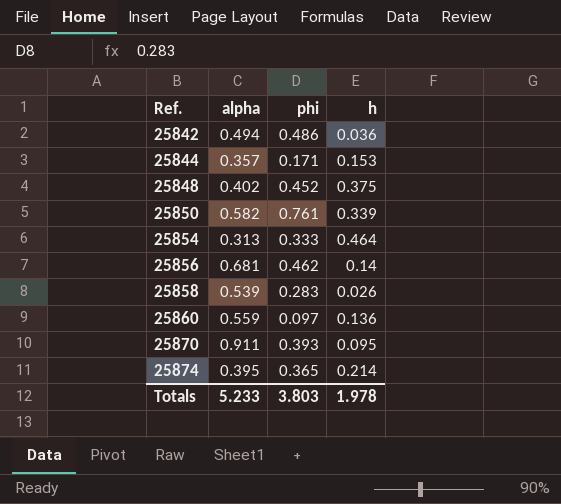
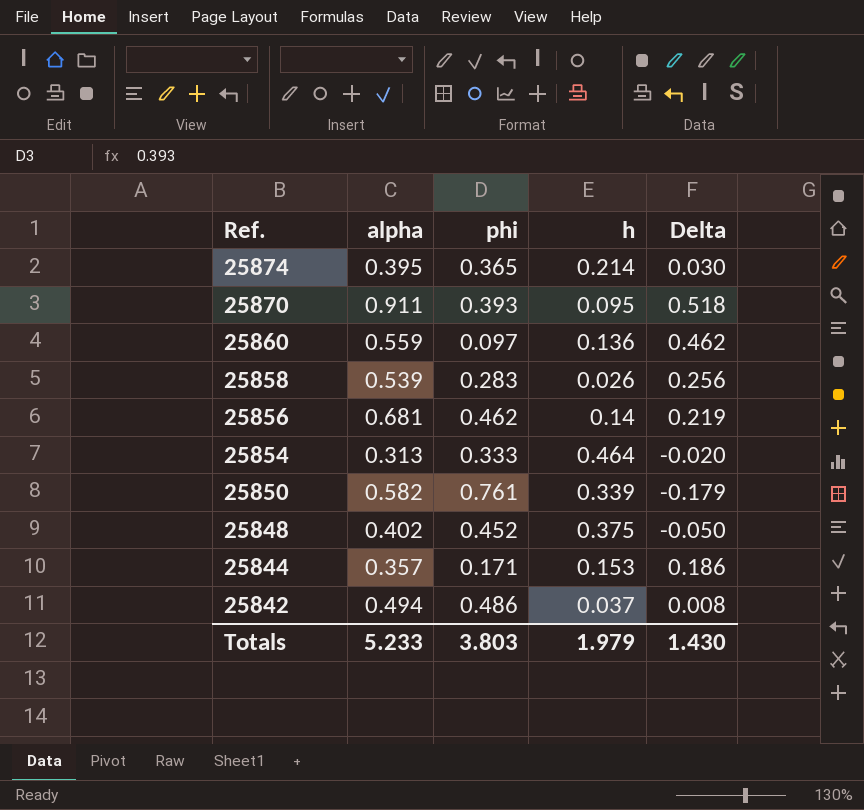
row order: Ref. ascending -> Ref. descending
column Delta | formula: none -> [alpha] - [phi]
25842 | h: 0.036 -> 0.037
Totals | h: 1.978 -> 1.979

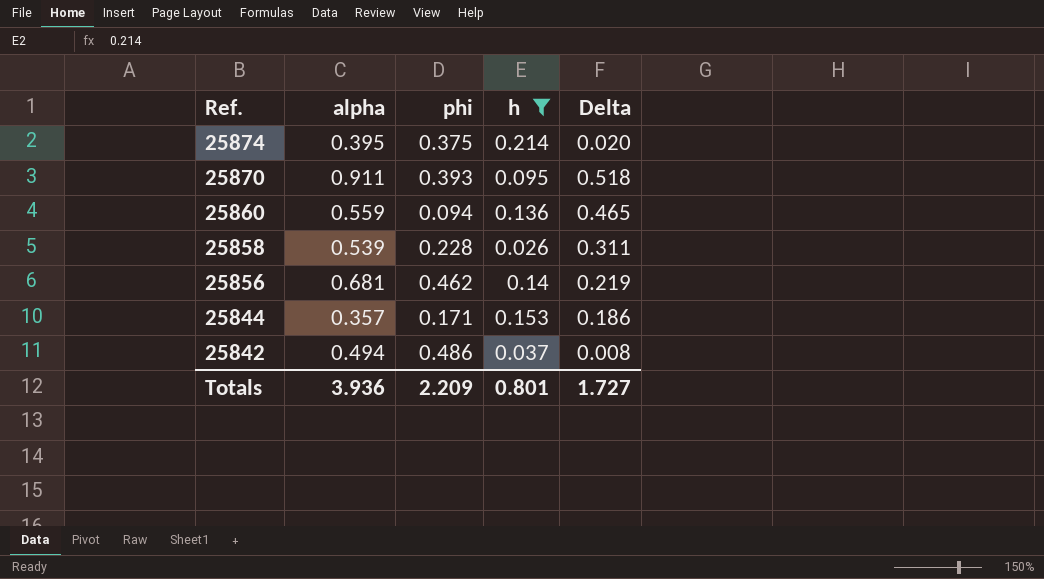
filter: none -> h <= 0.214
25874 | phi: 0.365 -> 0.375
25874 | Delta: 0.030 -> 0.020
25860 | phi: 0.097 -> 0.094
25860 | Delta: 0.462 -> 0.465
25858 | phi: 0.283 -> 0.228
25858 | Delta: 0.256 -> 0.311
Totals | alpha: 5.233 -> 3.936
Totals | phi: 3.803 -> 2.209
Totals | h: 1.979 -> 0.801
Totals | Delta: 1.430 -> 1.727

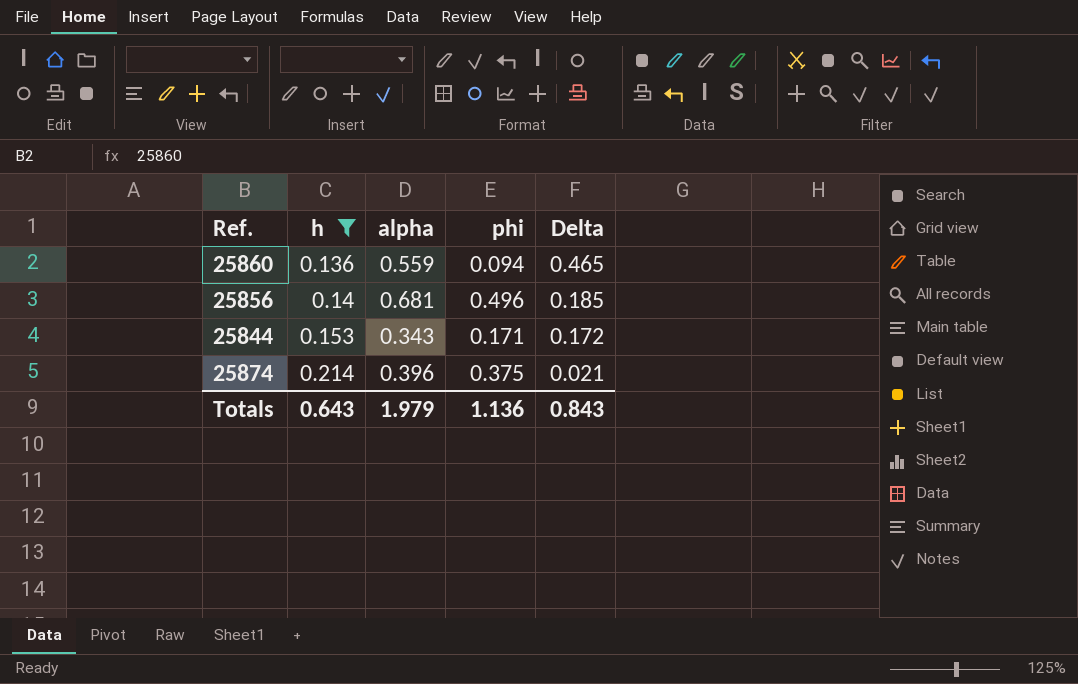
row order: Ref. descending -> h ascending
column h | position: 4 -> 2
row 25870: 0.911 | 0.393 | 0.095 | 0.518 -> none
row 25858: 0.539 | 0.228 | 0.026 | 0.311 -> none
row 25842: 0.494 | 0.486 | 0.037 | 0.008 -> none
25856 | phi: 0.462 -> 0.496
25856 | Delta: 0.219 -> 0.185
25844 | alpha: 0.357 -> 0.343
25844 | Delta: 0.186 -> 0.172
25874 | alpha: 0.395 -> 0.396
25874 | Delta: 0.020 -> 0.021
Totals | h: 0.801 -> 0.643
Totals | alpha: 3.936 -> 1.979
Totals | phi: 2.209 -> 1.136
Totals | Delta: 1.727 -> 0.843

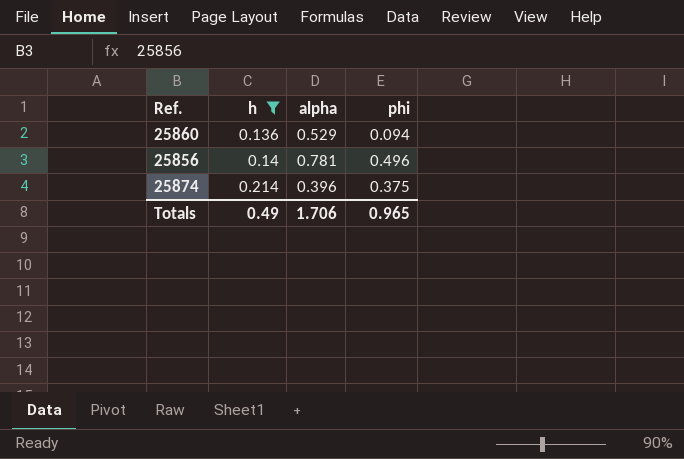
column Delta | formula: [alpha] - [phi] -> none
row 25844: 0.153 | 0.343 | 0.171 | 0.172 -> none
25860 | alpha: 0.559 -> 0.529
25856 | alpha: 0.681 -> 0.781
Totals | h: 0.643 -> 0.49
Totals | alpha: 1.979 -> 1.706
Totals | phi: 1.136 -> 0.965

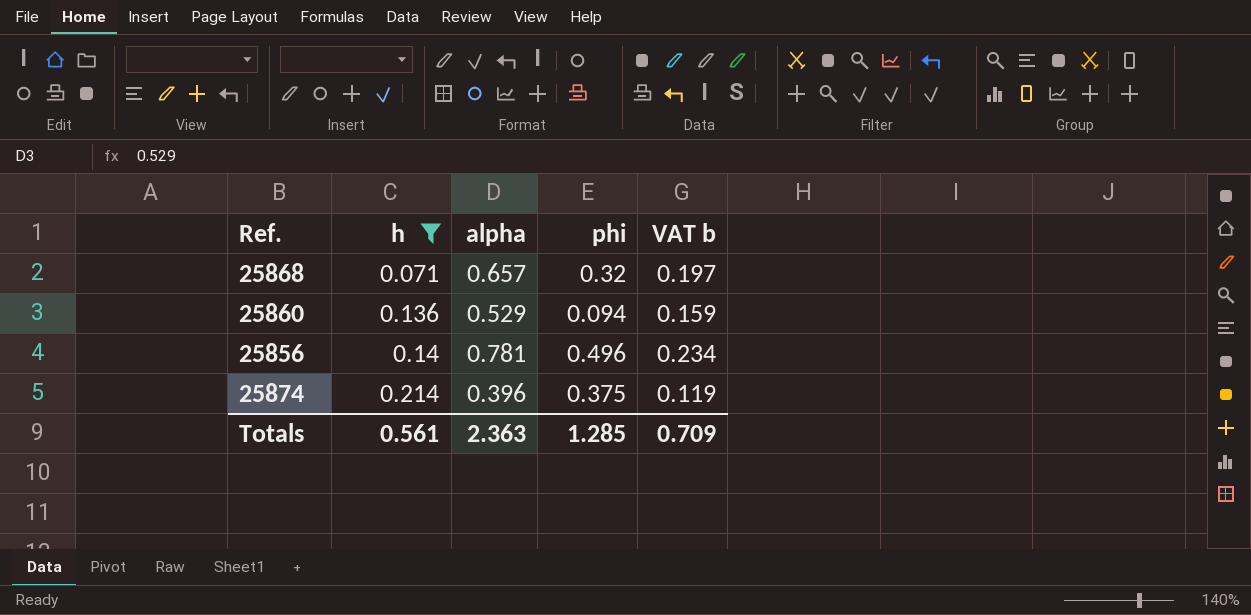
column VAT b | formula: none -> [alpha] * 0.3
row 25868: none -> 0.071 | 0.657 | 0.32 | 0.197
Totals | h: 0.49 -> 0.561
Totals | alpha: 1.706 -> 2.363
Totals | phi: 0.965 -> 1.285

